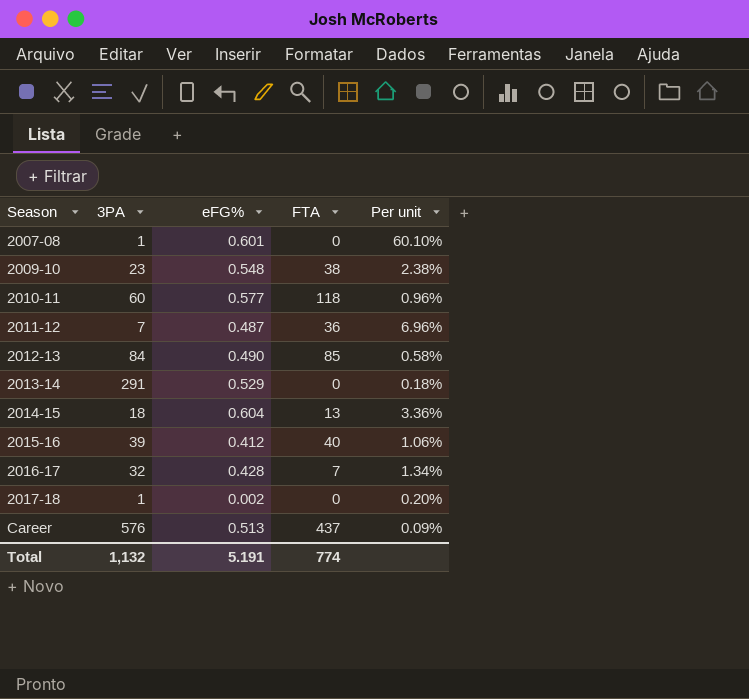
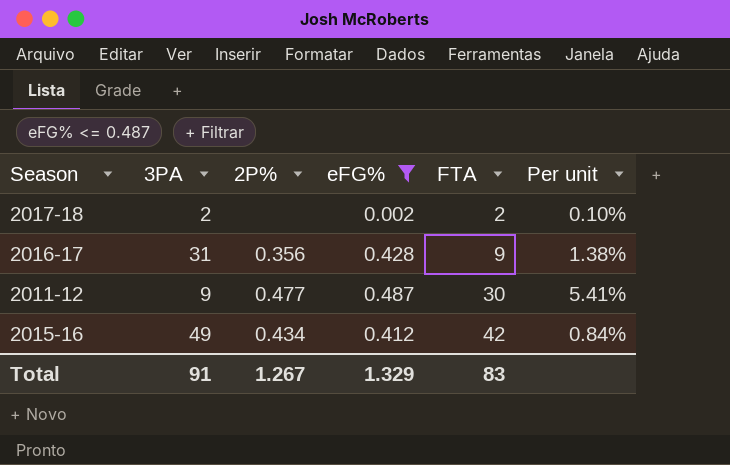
filter: none -> eFG% <= 0.487
row order: Season ascending -> FTA ascending
column 2P% | position: none -> 3
2017-18 | 3PA: 1 -> 2
2017-18 | FTA: 0 -> 2
2017-18 | Per unit: 0.20% -> 0.10%
2016-17 | 3PA: 32 -> 31
2016-17 | FTA: 7 -> 9
2016-17 | Per unit: 1.34% -> 1.38%
2011-12 | 3PA: 7 -> 9
2011-12 | FTA: 36 -> 30
2011-12 | Per unit: 6.96% -> 5.41%
2015-16 | 3PA: 39 -> 49
2015-16 | FTA: 40 -> 42
2015-16 | Per unit: 1.06% -> 0.84%
Total | 3PA: 1,132 -> 91
Total | eFG%: 5.191 -> 1.329
Total | FTA: 774 -> 83

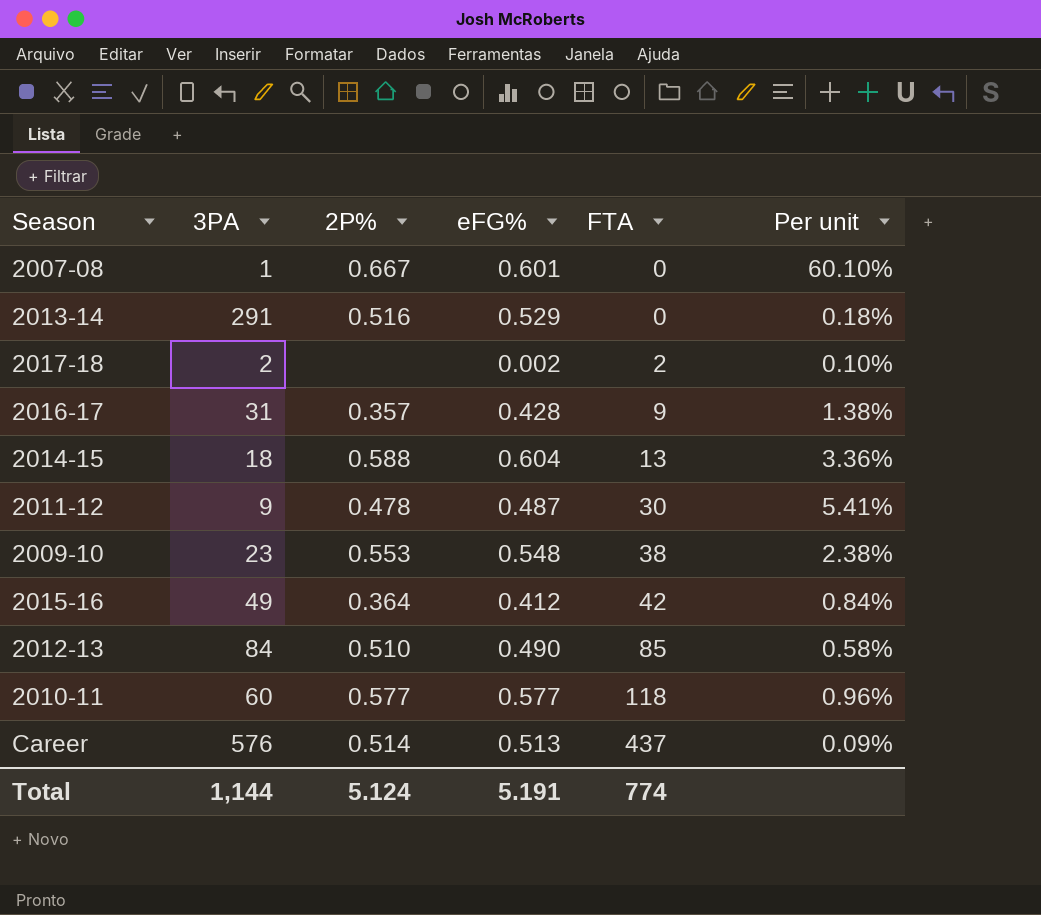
filter: eFG% <= 0.487 -> none
2016-17 | 2P%: 0.356 -> 0.357
2011-12 | 2P%: 0.477 -> 0.478
2015-16 | 2P%: 0.434 -> 0.364
Total | 3PA: 91 -> 1,144
Total | 2P%: 1.267 -> 5.124
Total | eFG%: 1.329 -> 5.191
Total | FTA: 83 -> 774

